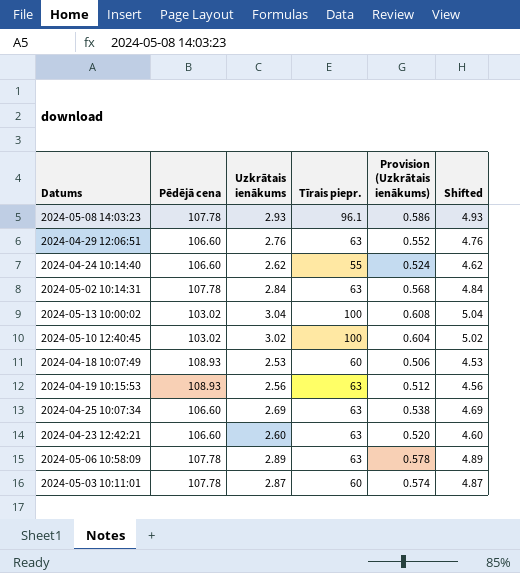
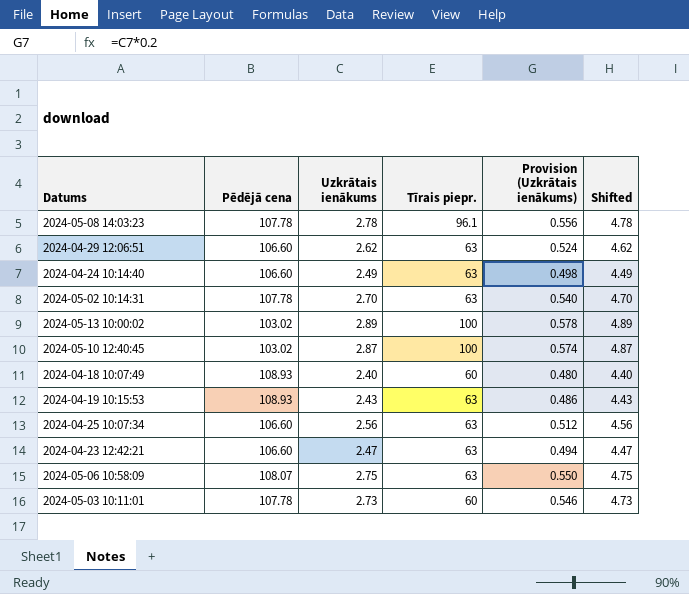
2024-05-08 14:03:23 | Uzkrātais ienākums: 2.93 -> 2.78
2024-05-08 14:03:23 | Provision (Uzkrātais ienākums): 0.586 -> 0.556
2024-05-08 14:03:23 | Shifted: 4.93 -> 4.78
2024-04-29 12:06:51 | Uzkrātais ienākums: 2.76 -> 2.62
2024-04-29 12:06:51 | Provision (Uzkrātais ienākums): 0.552 -> 0.524
2024-04-29 12:06:51 | Shifted: 4.76 -> 4.62
2024-04-24 10:14:40 | Uzkrātais ienākums: 2.62 -> 2.49
2024-04-24 10:14:40 | Tīrais piepr.: 55 -> 63
2024-04-24 10:14:40 | Provision (Uzkrātais ienākums): 0.524 -> 0.498
2024-04-24 10:14:40 | Shifted: 4.62 -> 4.49
2024-05-02 10:14:31 | Uzkrātais ienākums: 2.84 -> 2.70
2024-05-02 10:14:31 | Provision (Uzkrātais ienākums): 0.568 -> 0.540
2024-05-02 10:14:31 | Shifted: 4.84 -> 4.70
2024-05-13 10:00:02 | Uzkrātais ienākums: 3.04 -> 2.89
2024-05-13 10:00:02 | Provision (Uzkrātais ienākums): 0.608 -> 0.578
2024-05-13 10:00:02 | Shifted: 5.04 -> 4.89
2024-05-10 12:40:45 | Uzkrātais ienākums: 3.02 -> 2.87
2024-05-10 12:40:45 | Provision (Uzkrātais ienākums): 0.604 -> 0.574
2024-05-10 12:40:45 | Shifted: 5.02 -> 4.87
2024-04-18 10:07:49 | Uzkrātais ienākums: 2.53 -> 2.40
2024-04-18 10:07:49 | Provision (Uzkrātais ienākums): 0.506 -> 0.480
2024-04-18 10:07:49 | Shifted: 4.53 -> 4.40
2024-04-19 10:15:53 | Uzkrātais ienākums: 2.56 -> 2.43
2024-04-19 10:15:53 | Provision (Uzkrātais ienākums): 0.512 -> 0.486
2024-04-19 10:15:53 | Shifted: 4.56 -> 4.43
2024-04-25 10:07:34 | Uzkrātais ienākums: 2.69 -> 2.56
2024-04-25 10:07:34 | Provision (Uzkrātais ienākums): 0.538 -> 0.512
2024-04-25 10:07:34 | Shifted: 4.69 -> 4.56
2024-04-23 12:42:21 | Uzkrātais ienākums: 2.60 -> 2.47
2024-04-23 12:42:21 | Provision (Uzkrātais ienākums): 0.520 -> 0.494
2024-04-23 12:42:21 | Shifted: 4.60 -> 4.47
2024-05-06 10:58:09 | Pēdējā cena: 107.78 -> 108.07
2024-05-06 10:58:09 | Uzkrātais ienākums: 2.89 -> 2.75
2024-05-06 10:58:09 | Provision (Uzkrātais ienākums): 0.578 -> 0.550
2024-05-06 10:58:09 | Shifted: 4.89 -> 4.75
2024-05-03 10:11:01 | Uzkrātais ienākums: 2.87 -> 2.73
2024-05-03 10:11:01 | Provision (Uzkrātais ienākums): 0.574 -> 0.546
2024-05-03 10:11:01 | Shifted: 4.87 -> 4.73

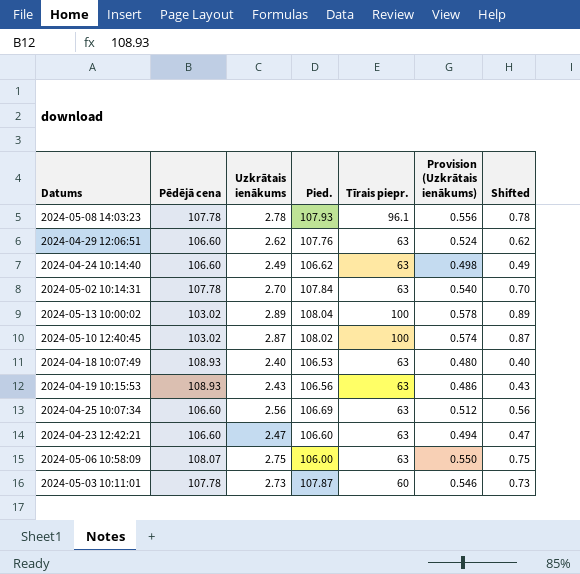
column Pied. | position: none -> 4
column Shifted | formula: [Uzkrātais ienākums] + 2 -> [Uzkrātais ienākums] - 2
2024-04-18 10:07:49 | Tīrais piepr.: 60 -> 63

